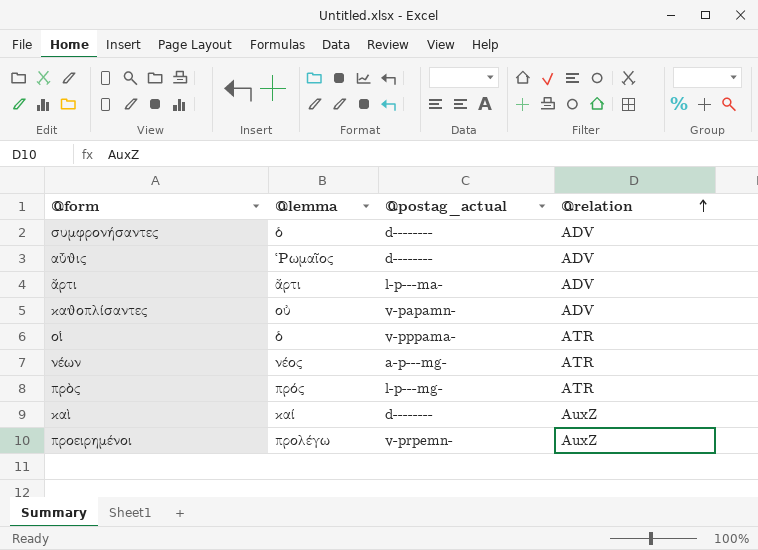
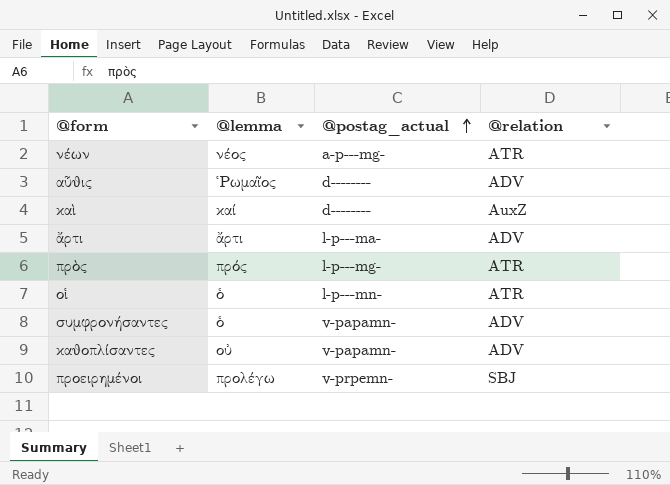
row order: @relation ascending -> @postag_actual ascending
οἱ | @postag_actual: v-pppama- -> l-p---mn-
συμφρονήσαντες | @postag_actual: d-------- -> v-papamn-
προειρημένοι | @relation: AuxZ -> SBJ

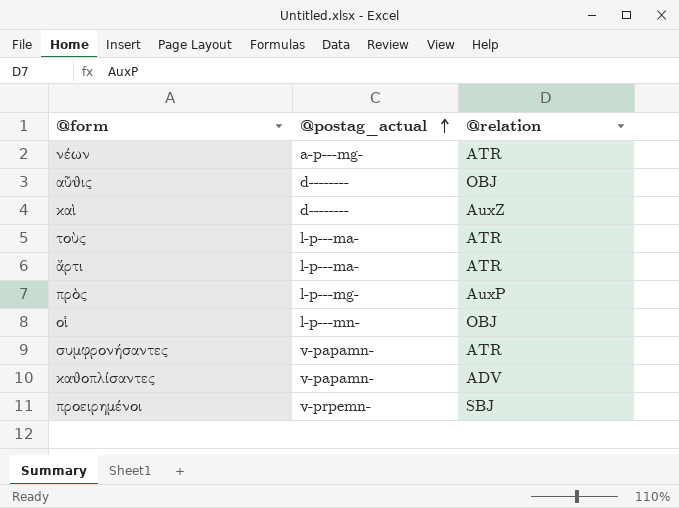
column @lemma | position: 2 -> none
αὖθις | @relation: ADV -> OBJ
row τοὺς: none -> l-p---ma- | ATR
ἄρτι | @relation: ADV -> ATR
πρὸς | @relation: ATR -> AuxP
οἱ | @relation: ATR -> OBJ
συμφρονήσαντες | @relation: ADV -> ATR

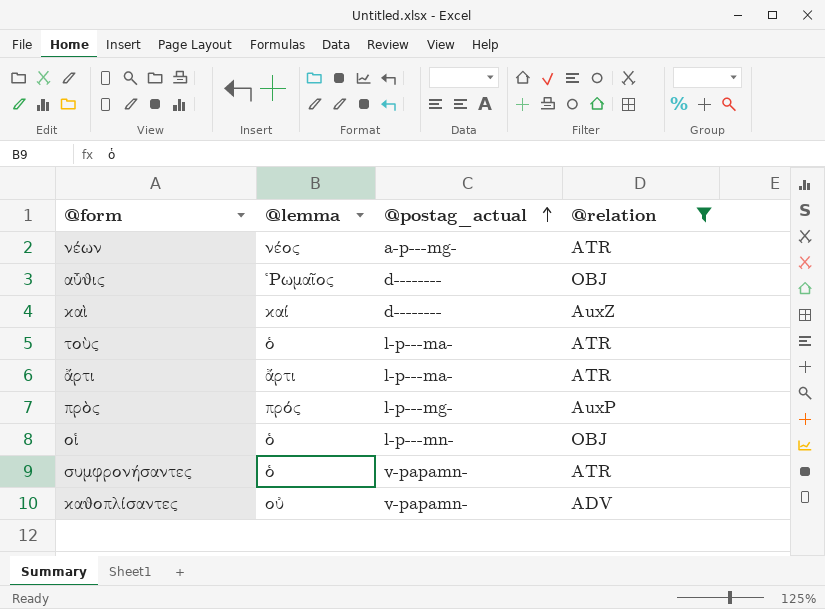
filter: none -> @relation != SBJ
column @lemma | position: none -> 2

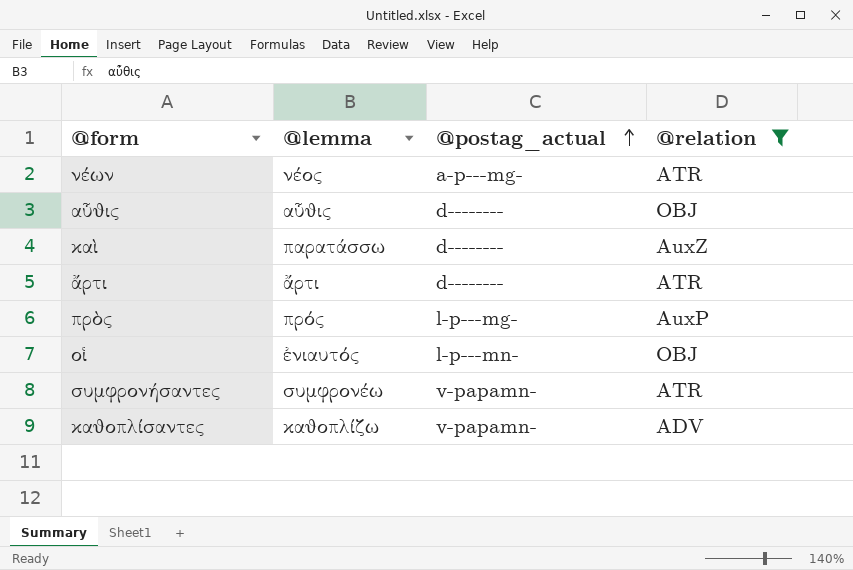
row τοὺς: ὁ | l-p---ma- | ATR -> none
αὖθις | @lemma: Ῥωμαῖος -> αὖθις
καὶ | @lemma: καί -> παρατάσσω
ἄρτι | @postag_actual: l-p---ma- -> d--------
οἱ | @lemma: ὁ -> ἐνιαυτός
συμφρονήσαντες | @lemma: ὁ -> συμφρονέω
καθοπλίσαντες | @lemma: οὐ -> καθοπλίζω

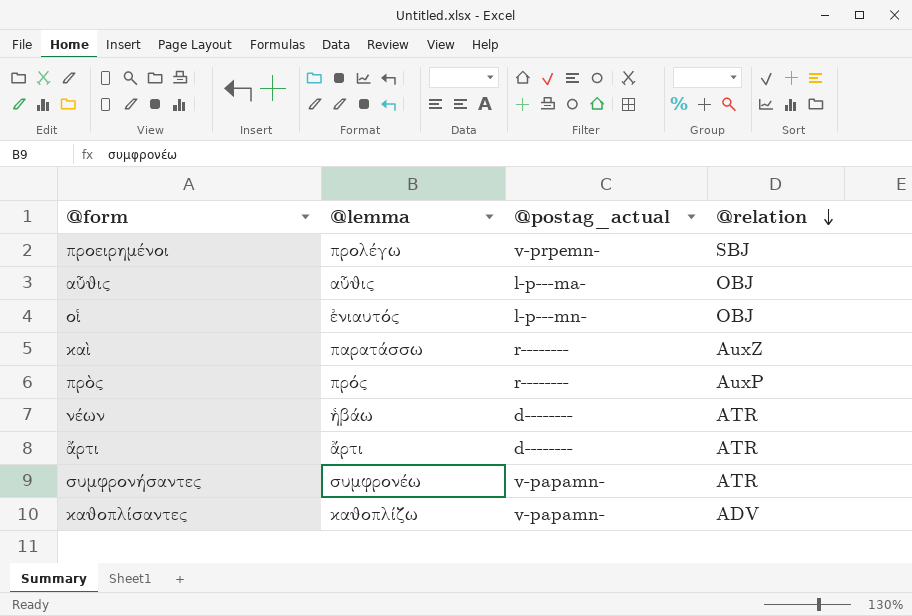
filter: @relation != SBJ -> none
row order: @postag_actual ascending -> @relation descending
αὖθις | @postag_actual: d-------- -> l-p---ma-
καὶ | @postag_actual: d-------- -> r--------
πρὸς | @postag_actual: l-p---mg- -> r--------
νέων | @lemma: νέος -> ἡβάω
νέων | @postag_actual: a-p---mg- -> d--------

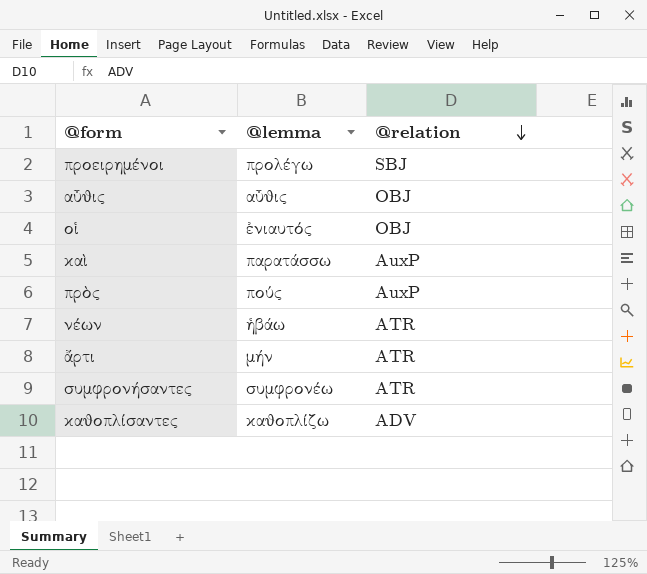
column @postag_actual | position: 3 -> none
καὶ | @relation: AuxZ -> AuxP
πρὸς | @lemma: πρός -> πούς
ἄρτι | @lemma: ἄρτι -> μήν

